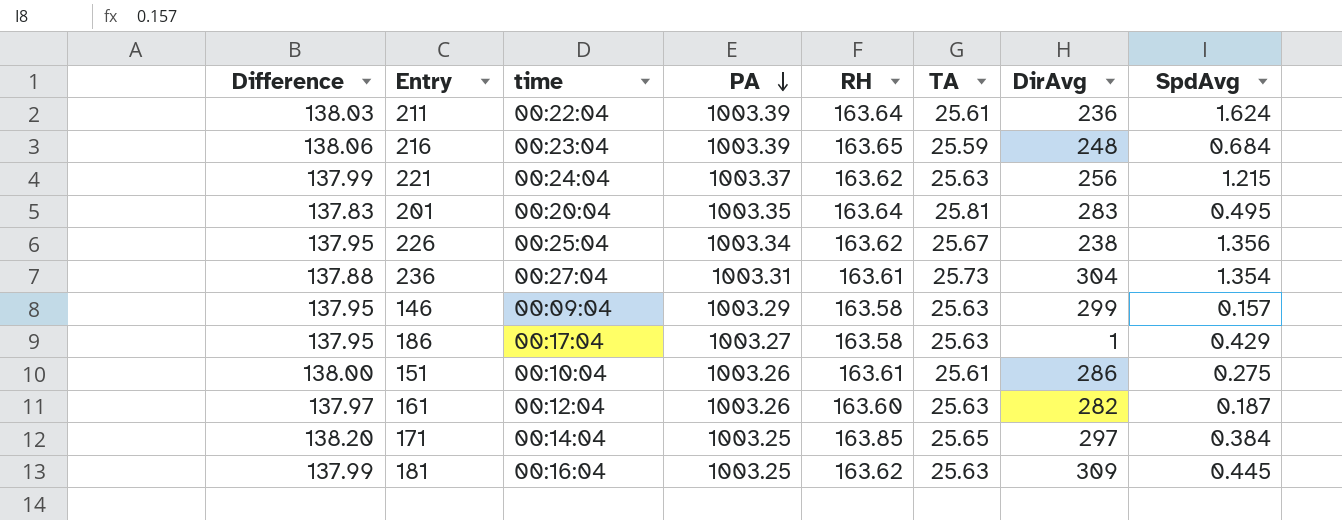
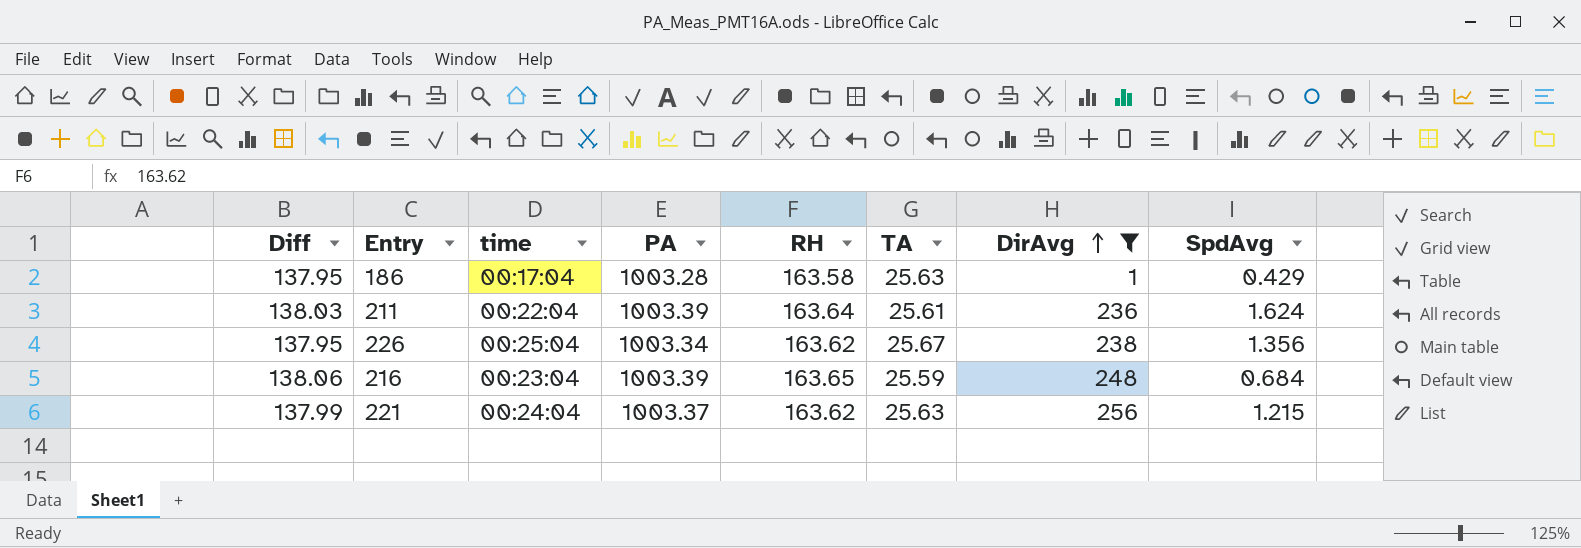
filter: none -> DirAvg <= 256
row order: PA descending -> DirAvg ascending
column name: Difference -> Diff
186 | PA: 1003.27 -> 1003.28

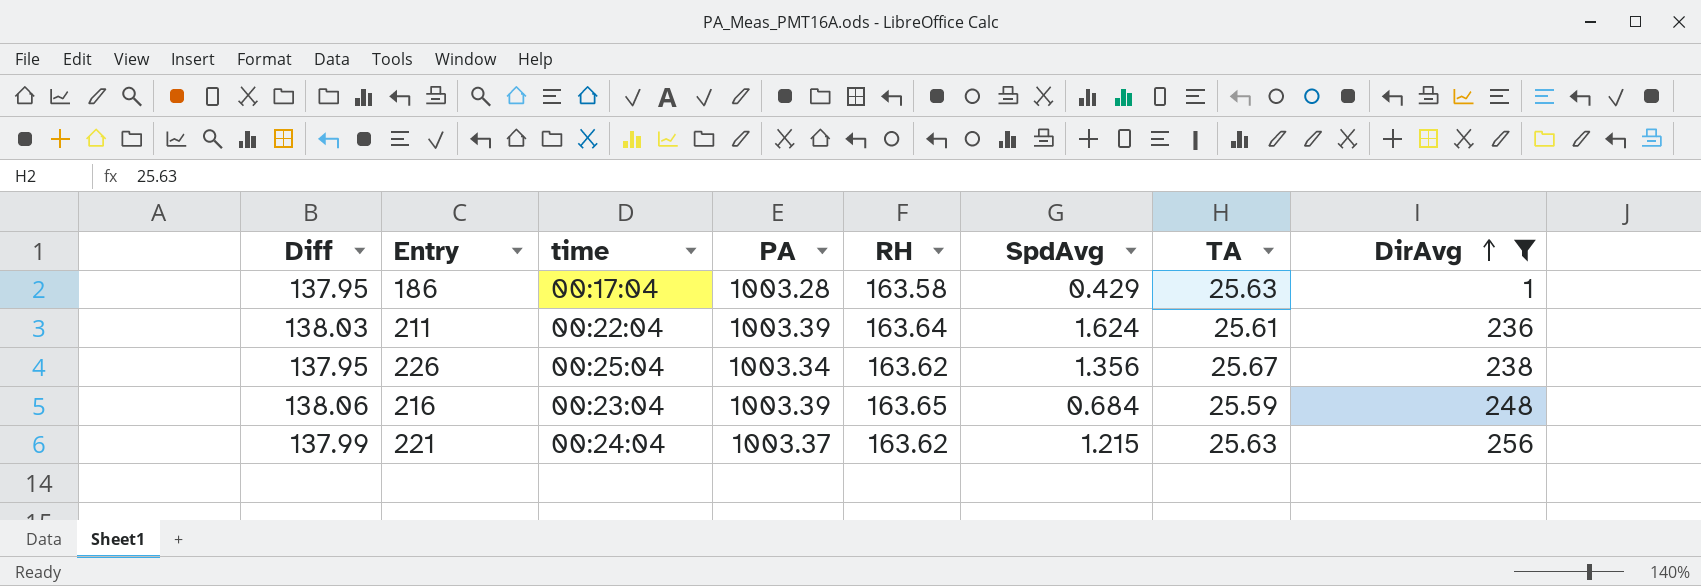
column SpdAvg | position: 8 -> 6

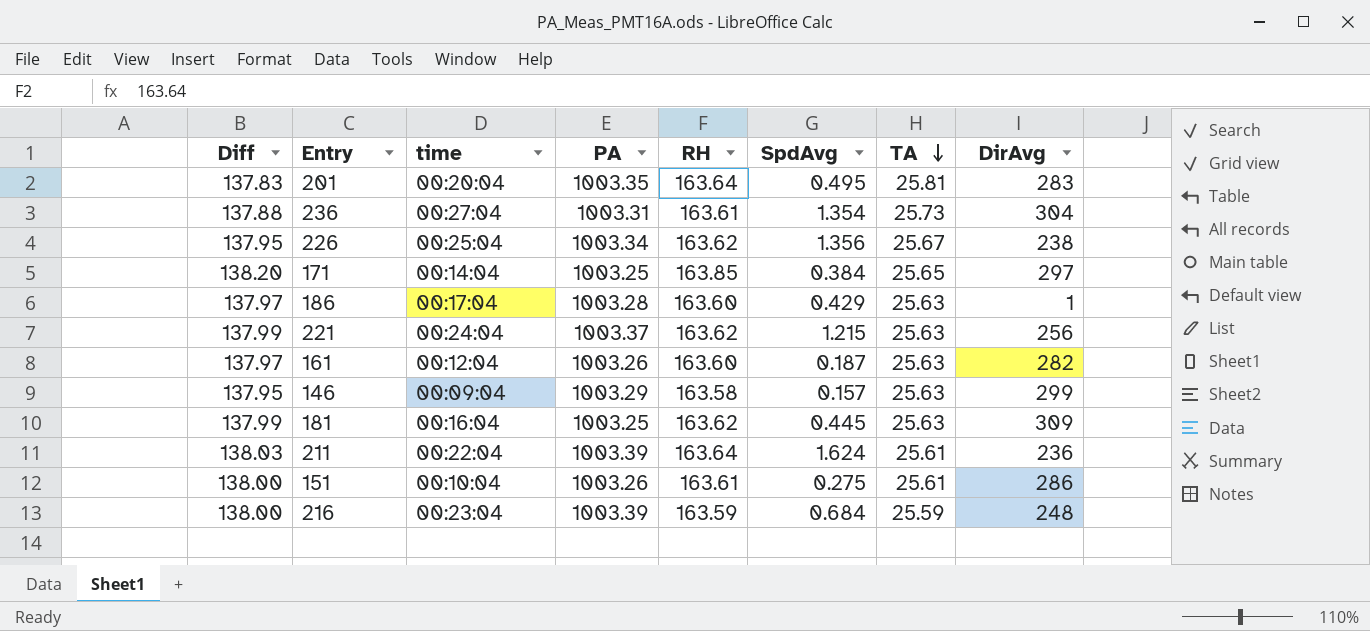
filter: DirAvg <= 256 -> none
row order: DirAvg ascending -> TA descending
186 | Diff: 137.95 -> 137.97
186 | RH: 163.58 -> 163.60
216 | Diff: 138.06 -> 138.00
216 | RH: 163.65 -> 163.59

